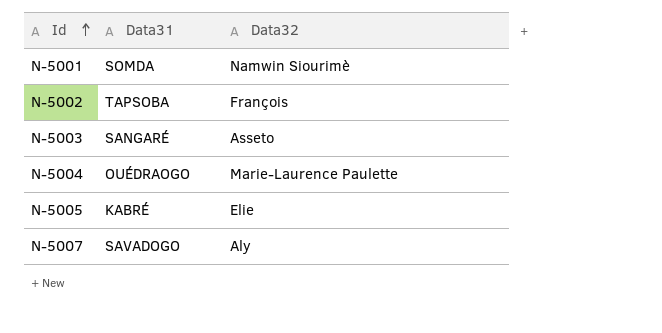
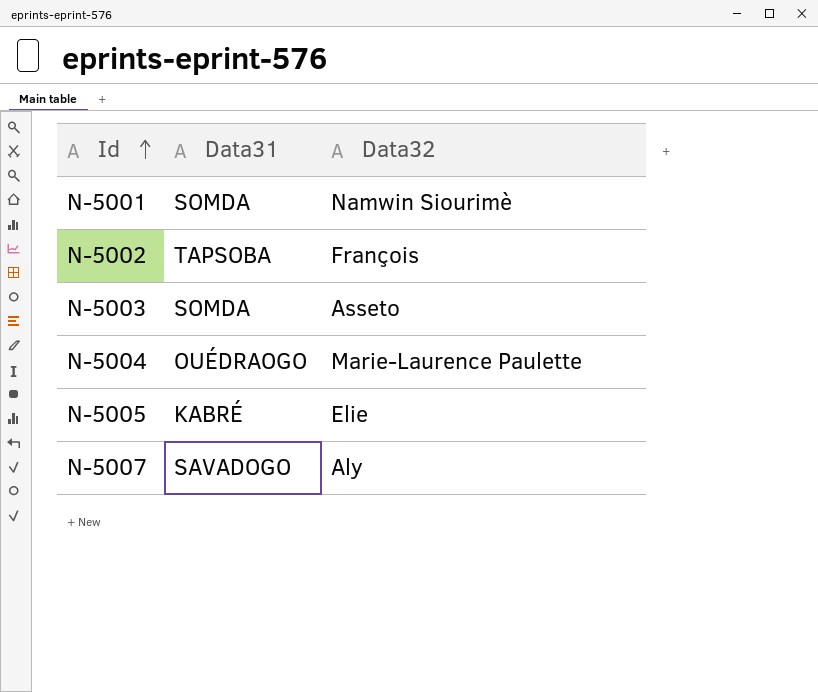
N-5003 | Data31: SANGARÉ -> SOMDA

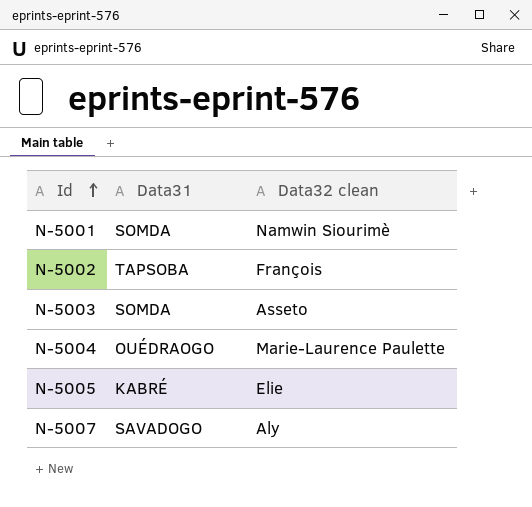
column name: Data32 -> Data32 clean

